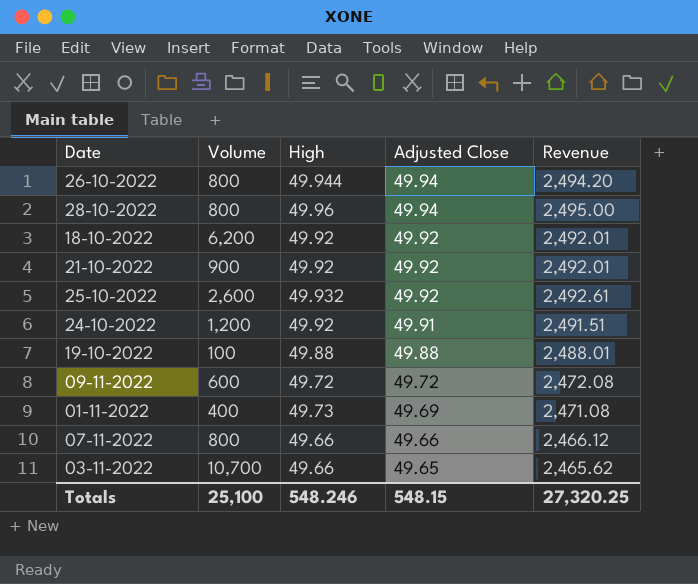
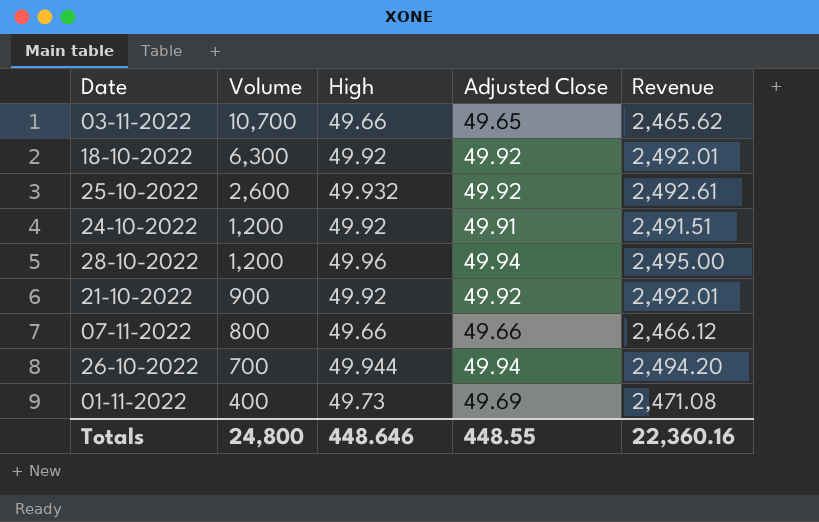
row order: Adjusted Close descending -> Volume descending
row 19-10-2022: 100 | 49.88 | 49.88 | 2,488.01 -> none
row 09-11-2022: 600 | 49.72 | 49.72 | 2,472.08 -> none
18-10-2022 | Volume: 6,200 -> 6,300
28-10-2022 | Volume: 800 -> 1,200
26-10-2022 | Volume: 800 -> 700
Totals | Volume: 25,100 -> 24,800
Totals | High: 548.246 -> 448.646
Totals | Adjusted Close: 548.15 -> 448.55
Totals | Revenue: 27,320.25 -> 22,360.16

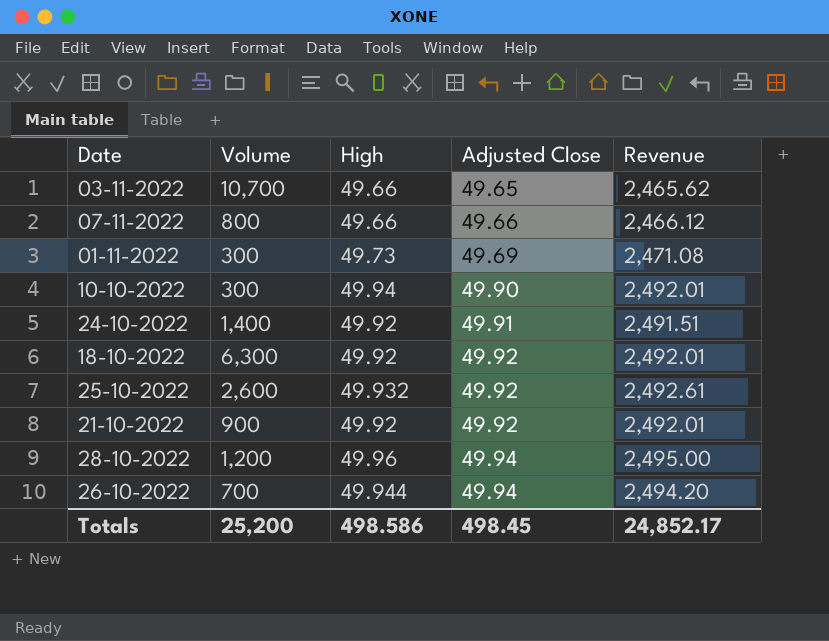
row order: Volume descending -> Adjusted Close ascending
01-11-2022 | Volume: 400 -> 300
row 10-10-2022: none -> 300 | 49.94 | 49.90 | 2,492.01
24-10-2022 | Volume: 1,200 -> 1,400
Totals | Volume: 24,800 -> 25,200
Totals | High: 448.646 -> 498.586
Totals | Adjusted Close: 448.55 -> 498.45
Totals | Revenue: 22,360.16 -> 24,852.17

